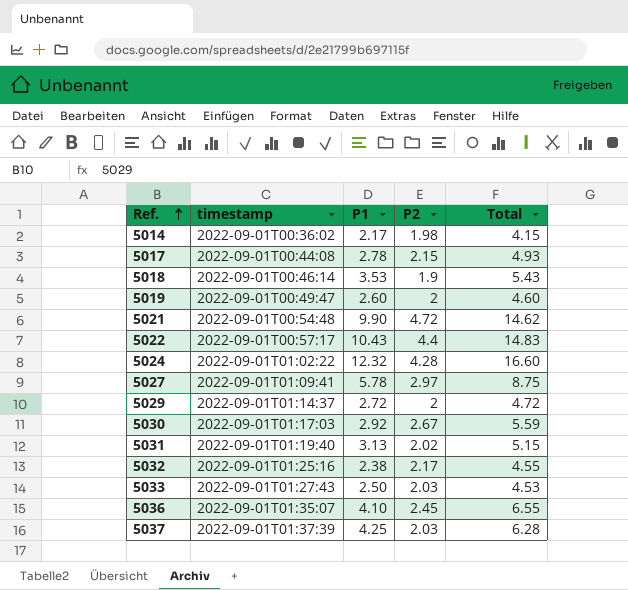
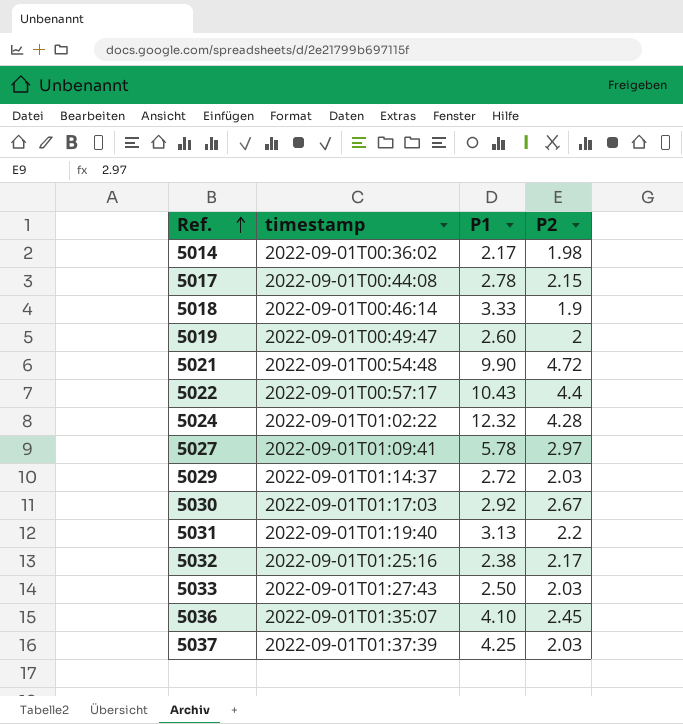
column Total | formula: [P1] + [P2] -> none
5018 | P1: 3.53 -> 3.33
5029 | P2: 2 -> 2.03
5031 | P2: 2.02 -> 2.2

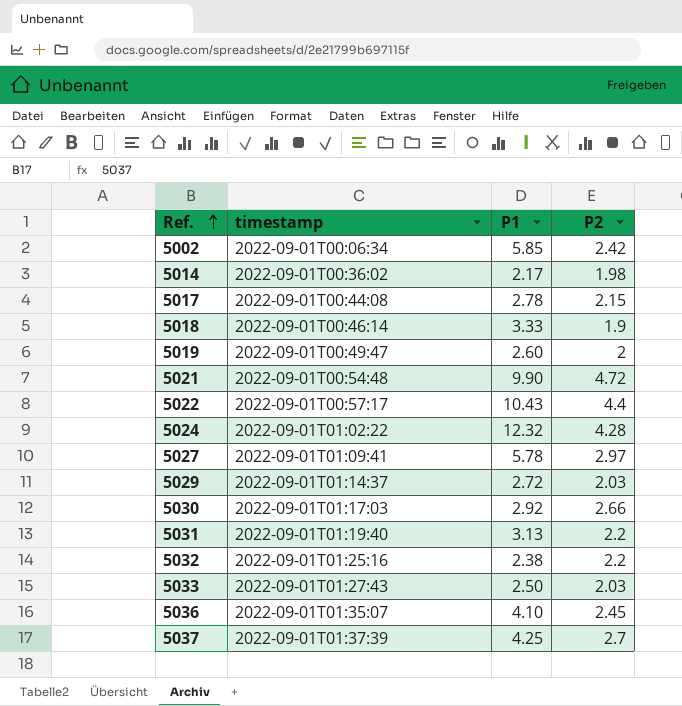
row 5002: none -> 2022-09-01T00:06:34 | 5.85 | 2.42
5030 | P2: 2.67 -> 2.66
5032 | P2: 2.17 -> 2.2
5037 | P2: 2.03 -> 2.7

